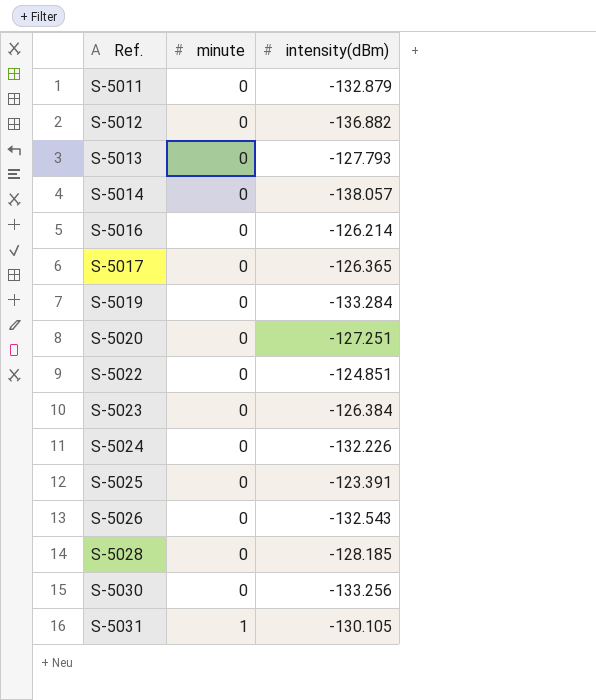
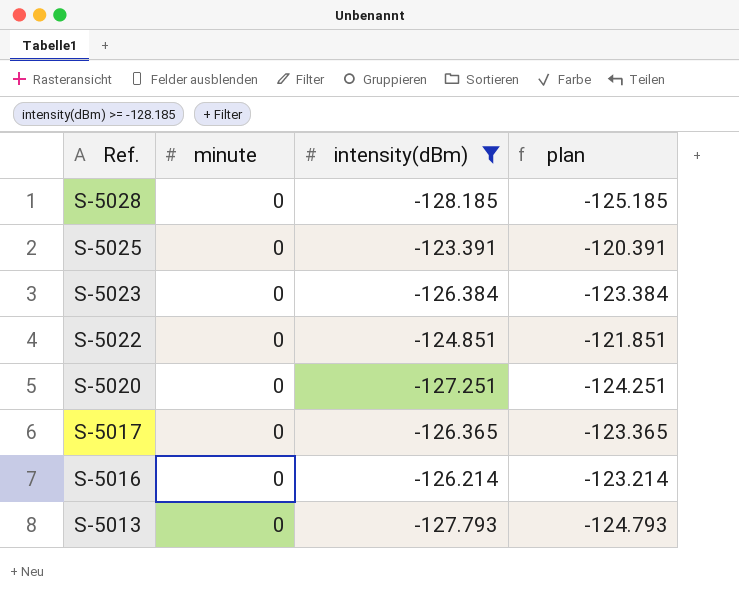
filter: none -> intensity(dBm) >= -128.185
row order: Ref. ascending -> Ref. descending
column plan | formula: none -> [intensity(dBm)] + 3

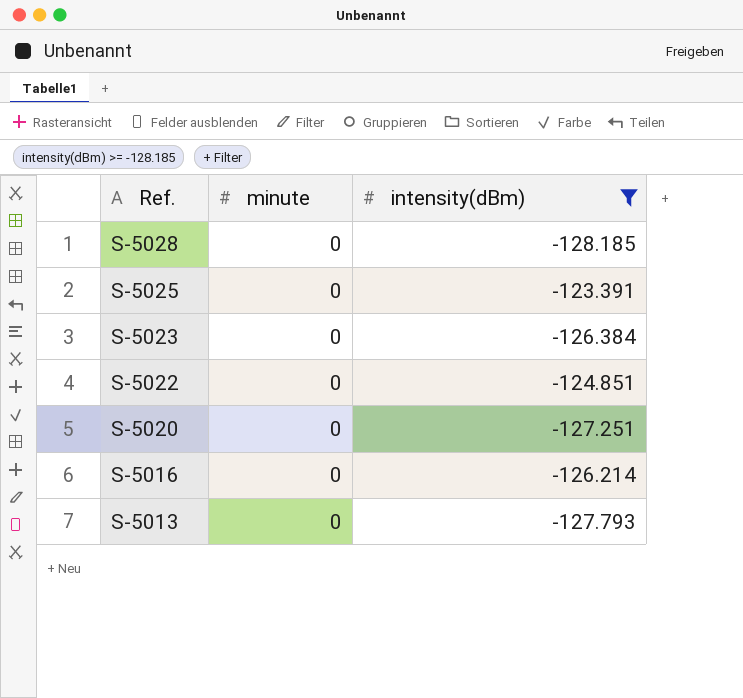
column plan | formula: [intensity(dBm)] + 3 -> none
row S-5017: 0 | -126.365 | -123.365 -> none

